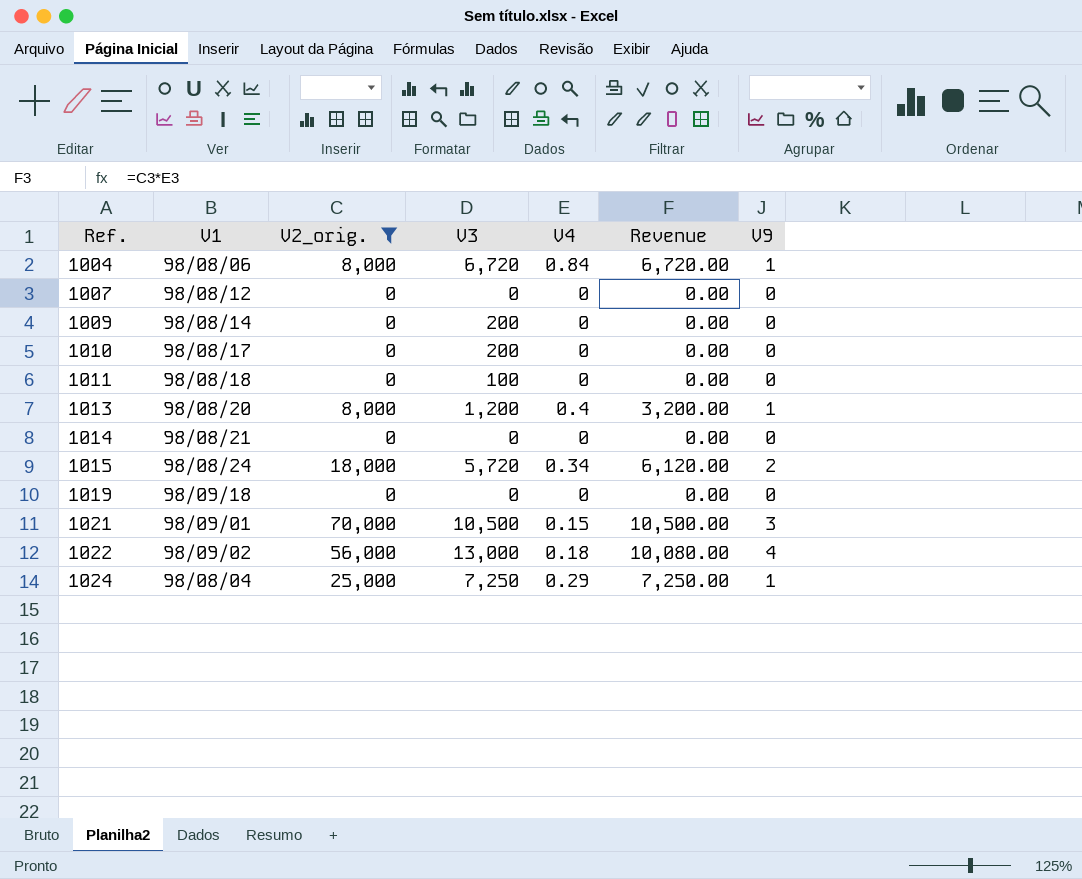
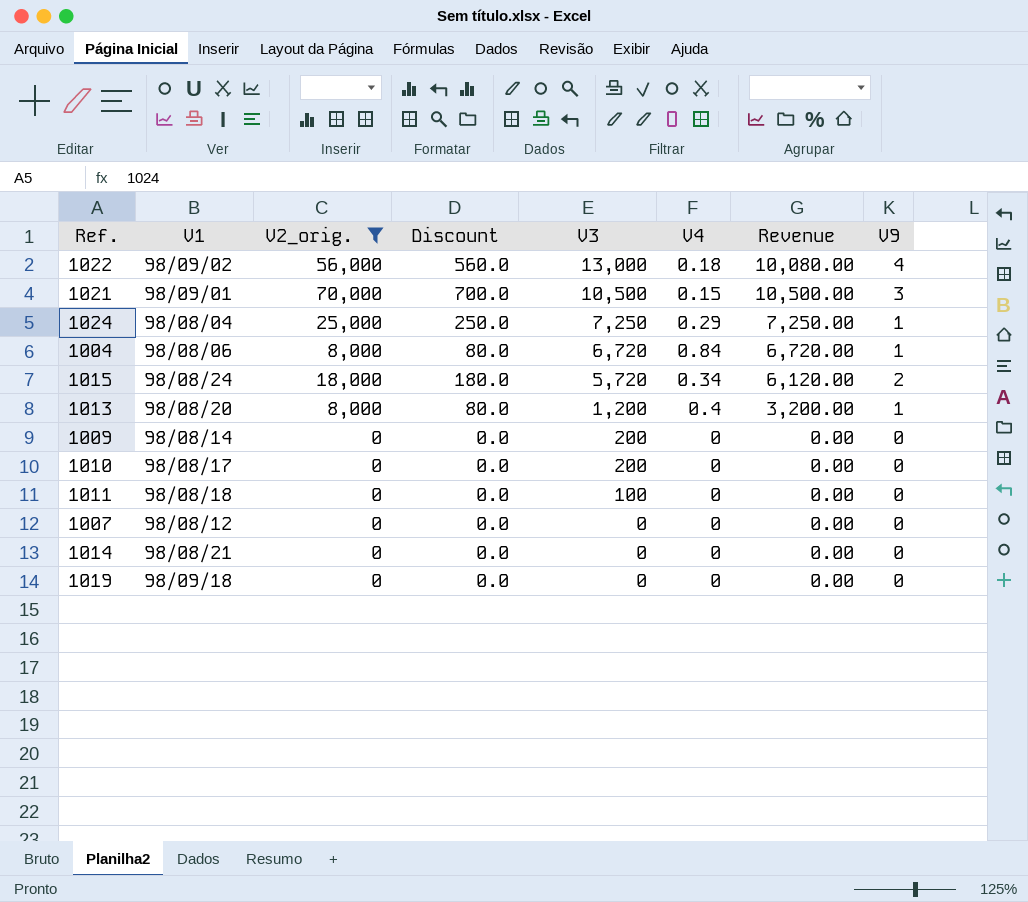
row order: Ref. ascending -> V3 descending
column Discount | formula: none -> [V2_orig.] * 0.01

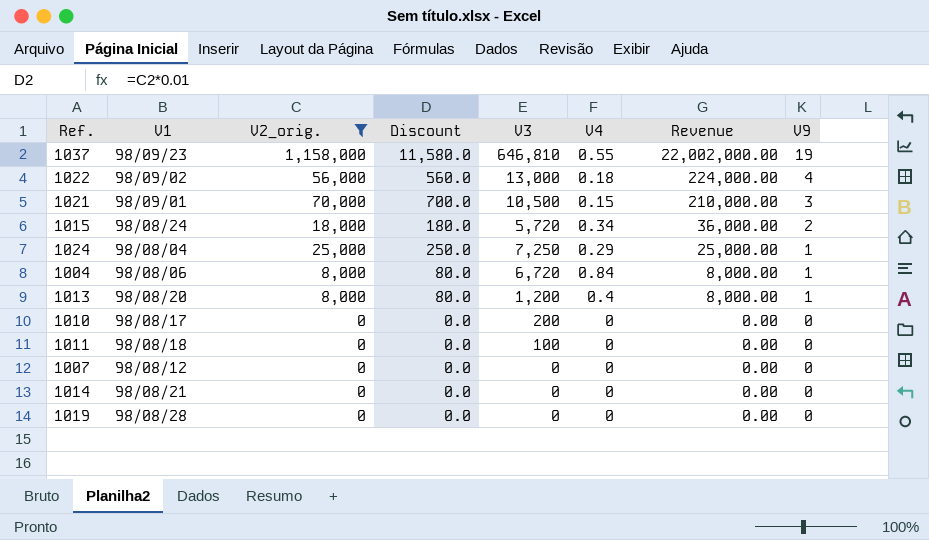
row order: V3 descending -> Revenue descending
column Revenue | formula: [V2_orig.] * [V4] -> [V2_orig.] * [V9]
row 1009: 98/08/14 | 0 | 0.0 | 200 | 0 | 0.00 | 0 -> none
row 1037: none -> 98/09/23 | 1,158,000 | 11,580.0 | 646,810 | 0.55 | 22,002,000.00 | 19
1019 | V1: 98/09/18 -> 98/08/28

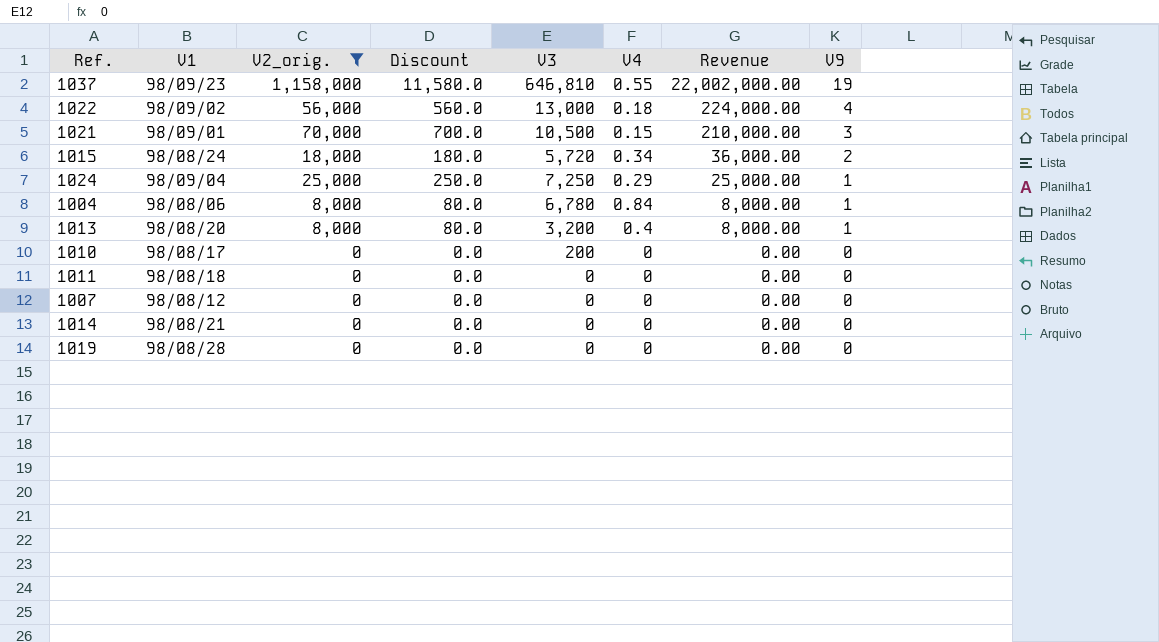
1024 | V1: 98/08/04 -> 98/09/04
1004 | V3: 6,720 -> 6,780
1013 | V3: 1,200 -> 3,200
1011 | V3: 100 -> 0

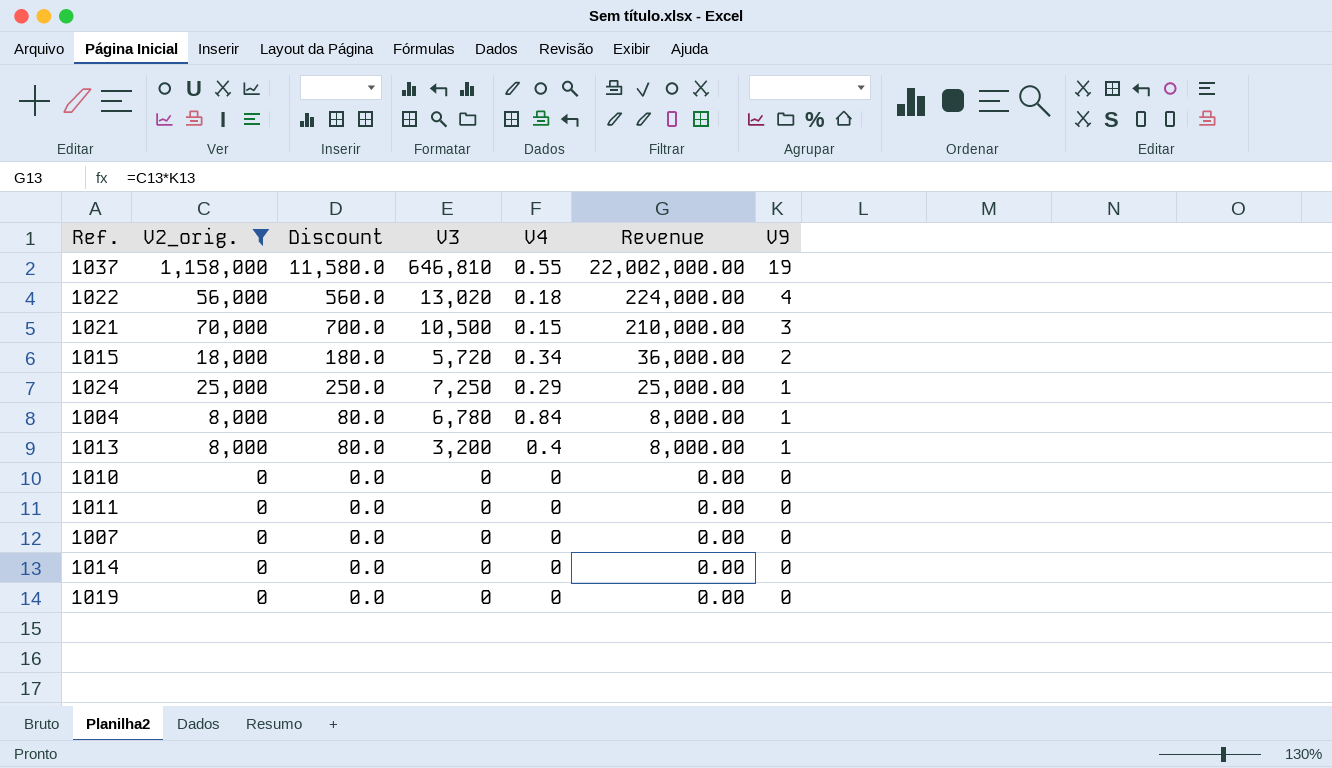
column V1 | position: 2 -> none
1022 | V3: 13,000 -> 13,020
1010 | V3: 200 -> 0

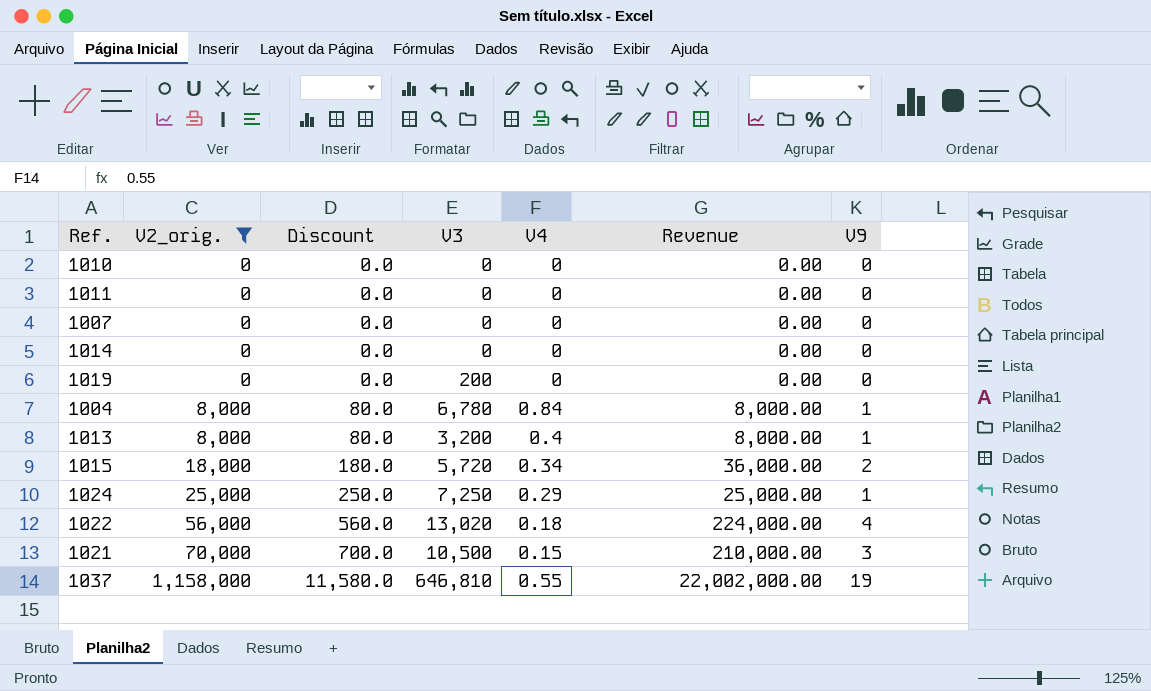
row order: Revenue descending -> V2_orig. ascending
1019 | V3: 0 -> 200

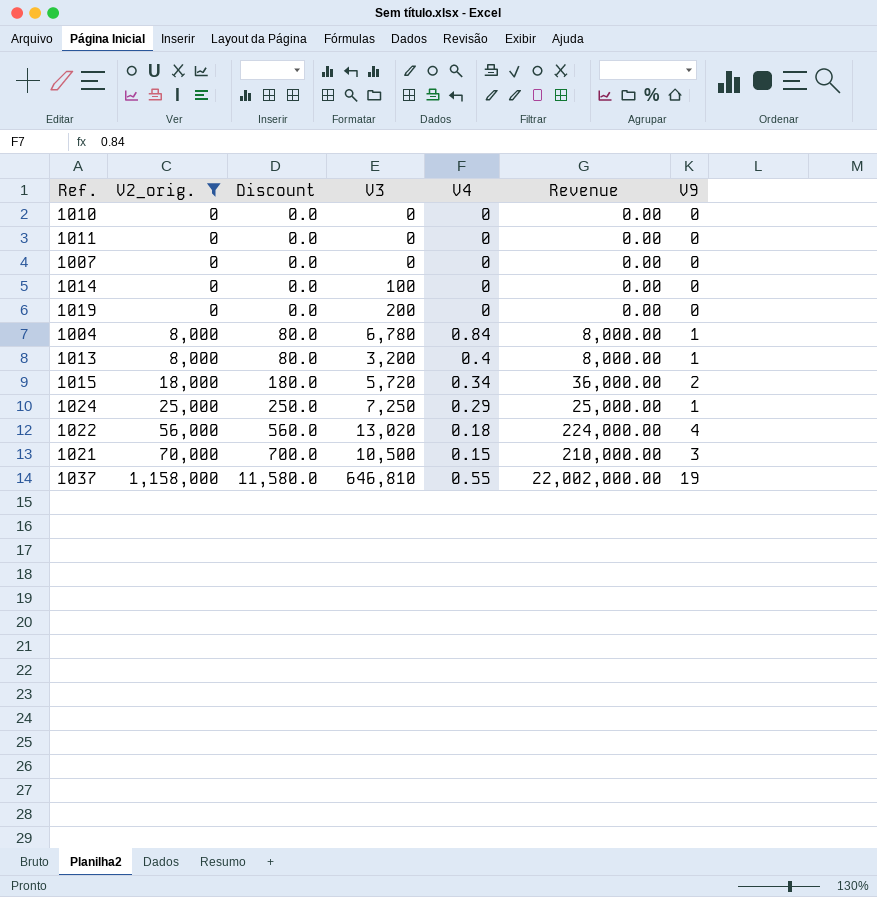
1014 | V3: 0 -> 100

